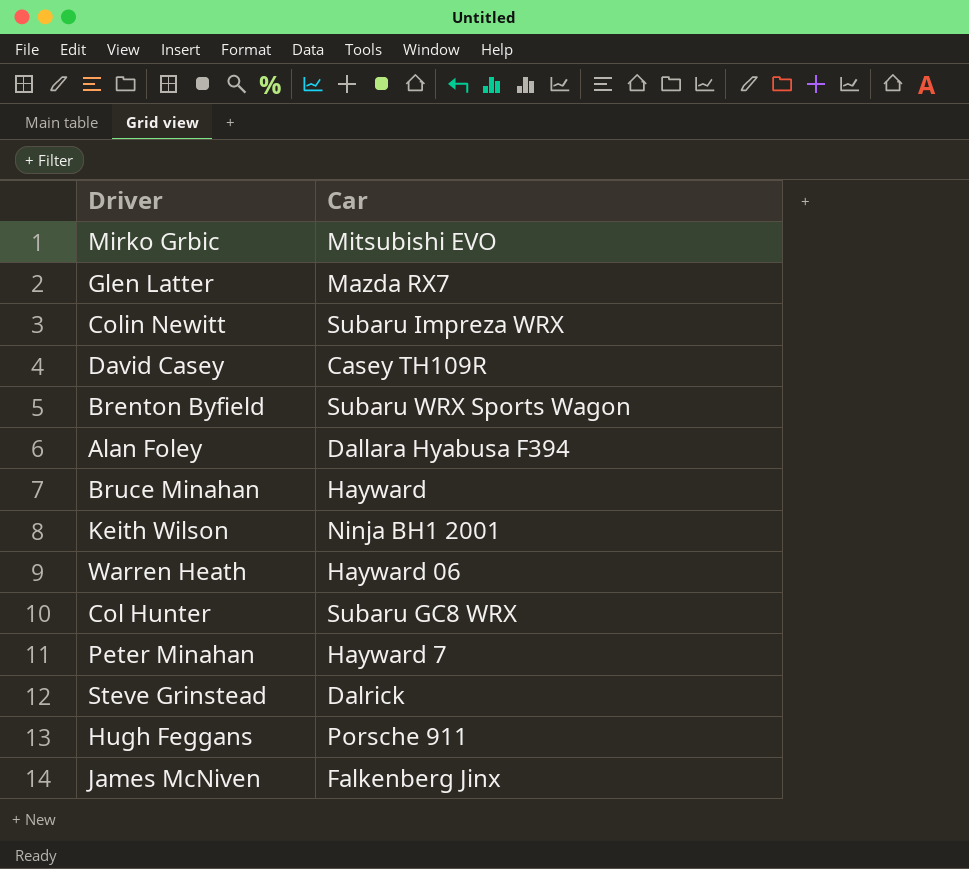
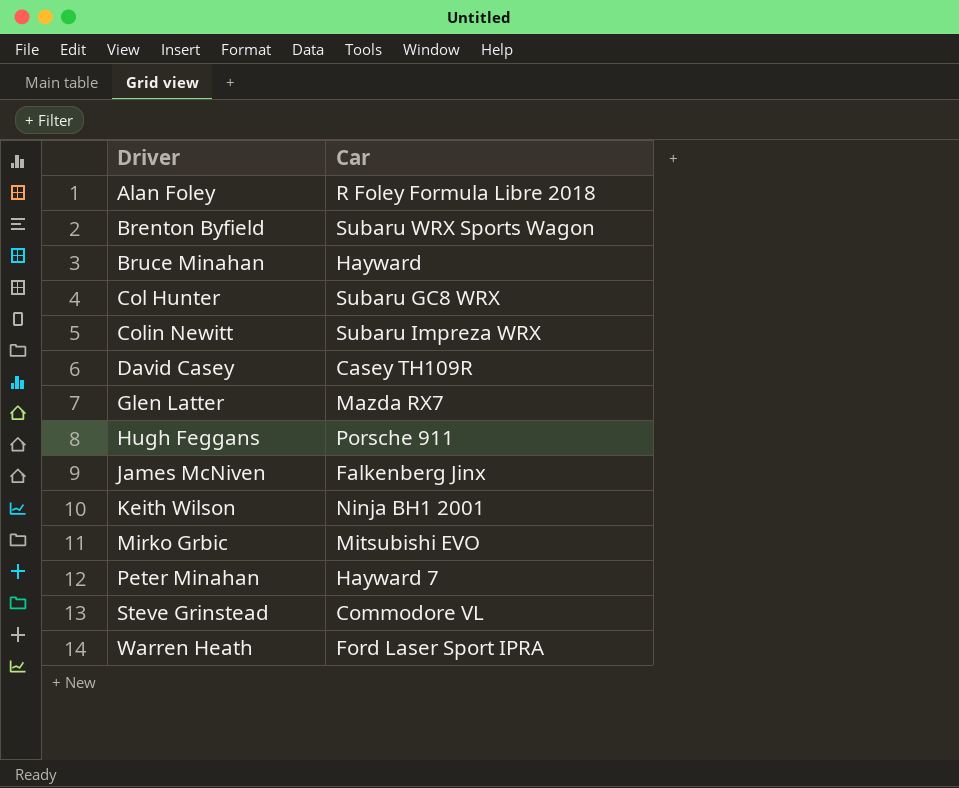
row order: none -> Driver ascending
Alan Foley | Car: Dallara Hyabusa F394 -> R Foley Formula Libre 2018
Steve Grinstead | Car: Dalrick -> Commodore VL
Warren Heath | Car: Hayward 06 -> Ford Laser Sport IPRA

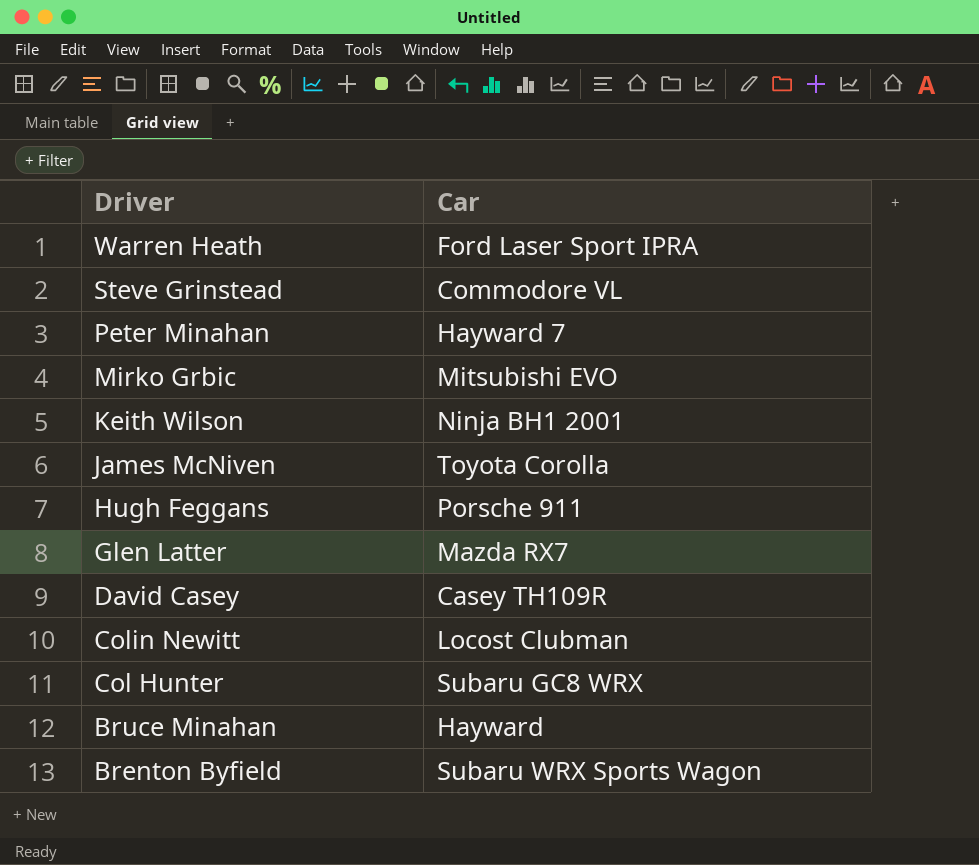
row order: Driver ascending -> Driver descending
row Alan Foley: R Foley Formula Libre 2018 -> none
James McNiven | Car: Falkenberg Jinx -> Toyota Corolla
Colin Newitt | Car: Subaru Impreza WRX -> Locost Clubman

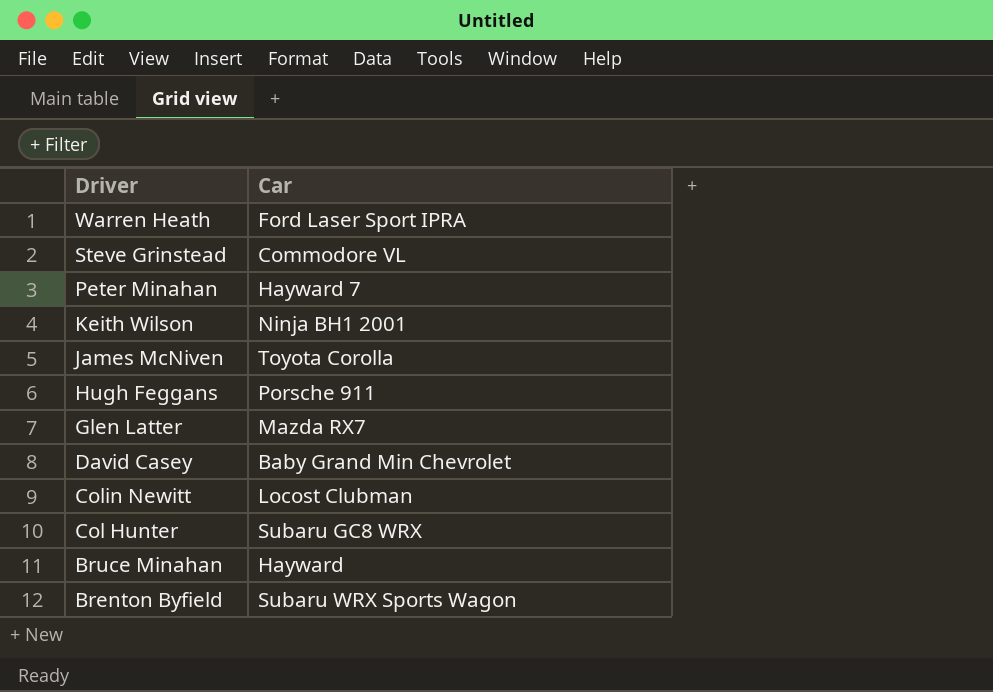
row Mirko Grbic: Mitsubishi EVO -> none
David Casey | Car: Casey TH109R -> Baby Grand Min Chevrolet

